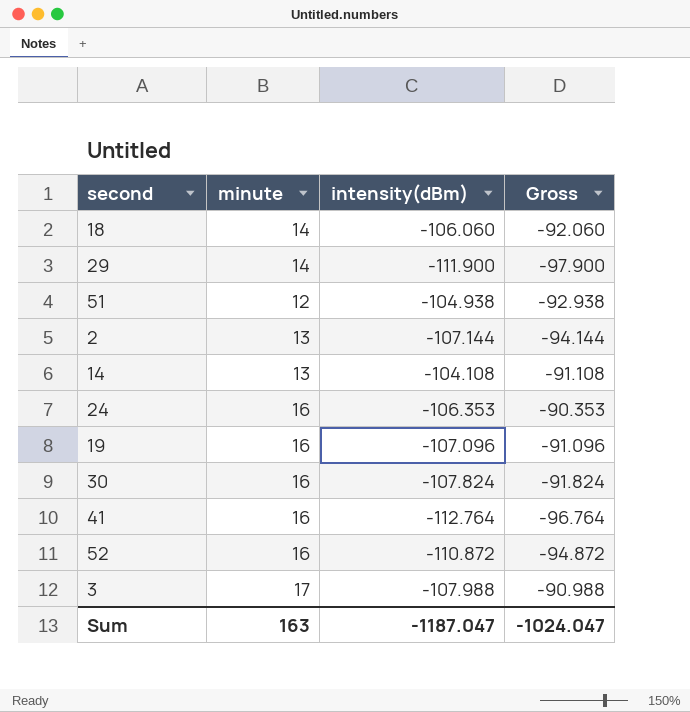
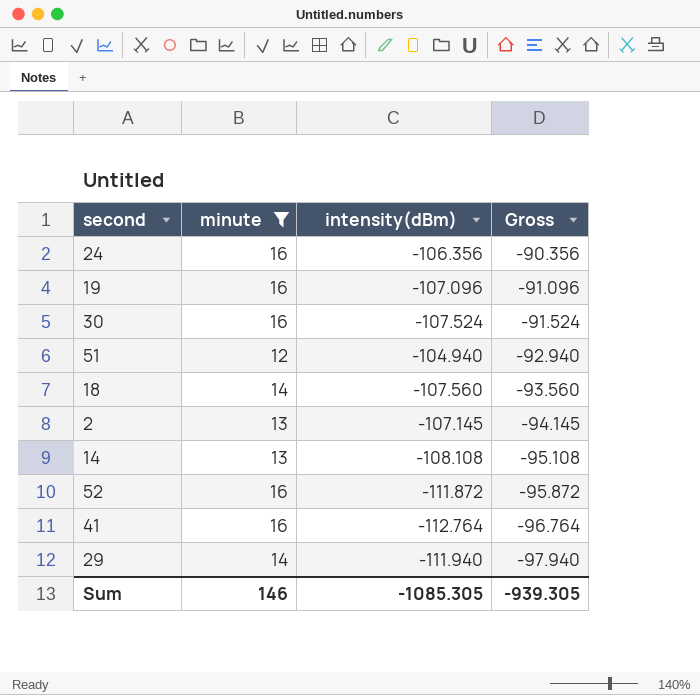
filter: none -> minute != 17
row order: none -> Gross descending
24 | intensity(dBm): -106.353 -> -106.356
24 | Gross: -90.353 -> -90.356
30 | intensity(dBm): -107.824 -> -107.524
30 | Gross: -91.824 -> -91.524
51 | intensity(dBm): -104.938 -> -104.940
51 | Gross: -92.938 -> -92.940
18 | intensity(dBm): -106.060 -> -107.560
18 | Gross: -92.060 -> -93.560
2 | intensity(dBm): -107.144 -> -107.145
2 | Gross: -94.144 -> -94.145
14 | intensity(dBm): -104.108 -> -108.108
14 | Gross: -91.108 -> -95.108
52 | intensity(dBm): -110.872 -> -111.872
52 | Gross: -94.872 -> -95.872
29 | intensity(dBm): -111.900 -> -111.940
29 | Gross: -97.900 -> -97.940
Sum | minute: 163 -> 146
Sum | intensity(dBm): -1187.047 -> -1085.305
Sum | Gross: -1024.047 -> -939.305

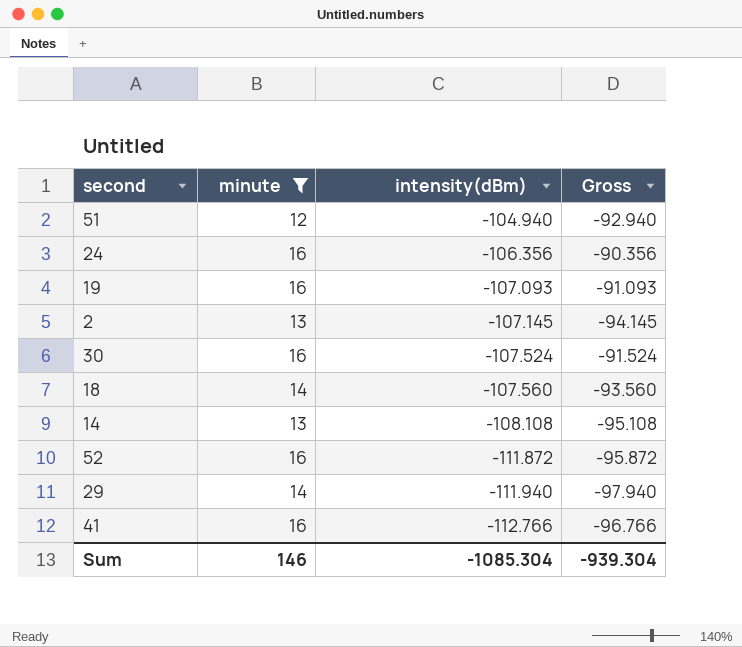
row order: Gross descending -> intensity(dBm) descending
19 | intensity(dBm): -107.096 -> -107.093
19 | Gross: -91.096 -> -91.093
41 | intensity(dBm): -112.764 -> -112.766
41 | Gross: -96.764 -> -96.766
Sum | intensity(dBm): -1085.305 -> -1085.304
Sum | Gross: -939.305 -> -939.304

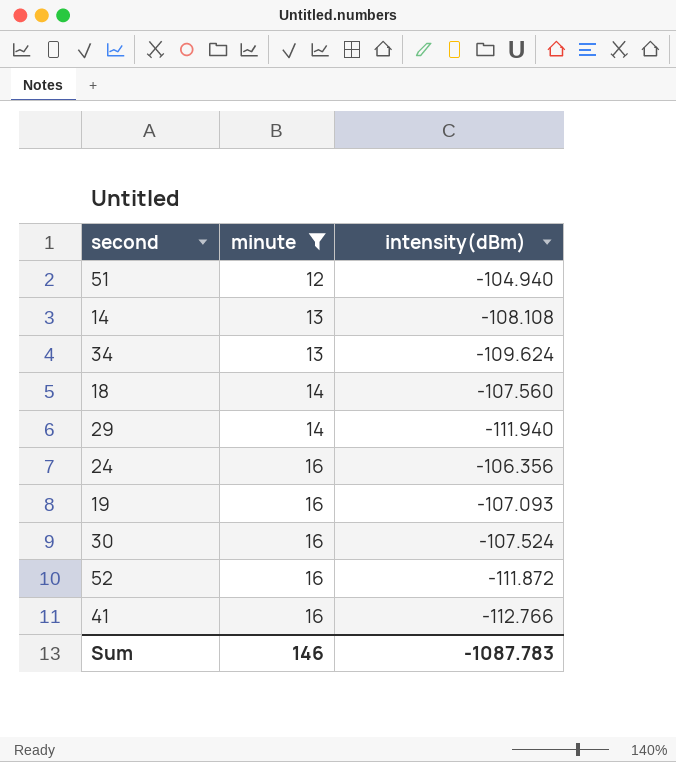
row order: intensity(dBm) descending -> minute ascending
column Gross | formula: [minute] + [intensity(dBm)] -> none
row 2: 13 | -107.145 | -94.145 -> none
row 34: none -> 13 | -109.624
Sum | intensity(dBm): -1085.304 -> -1087.783

